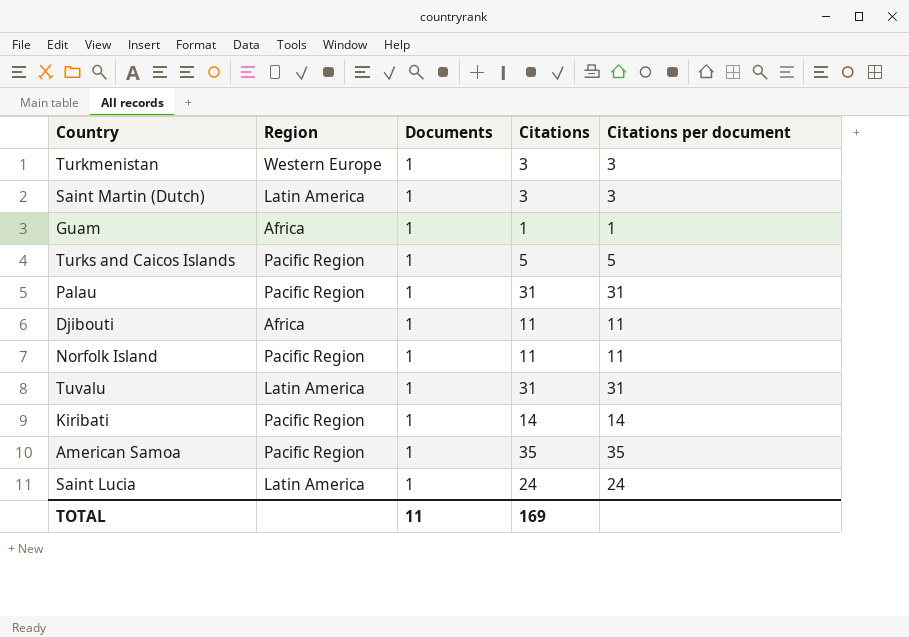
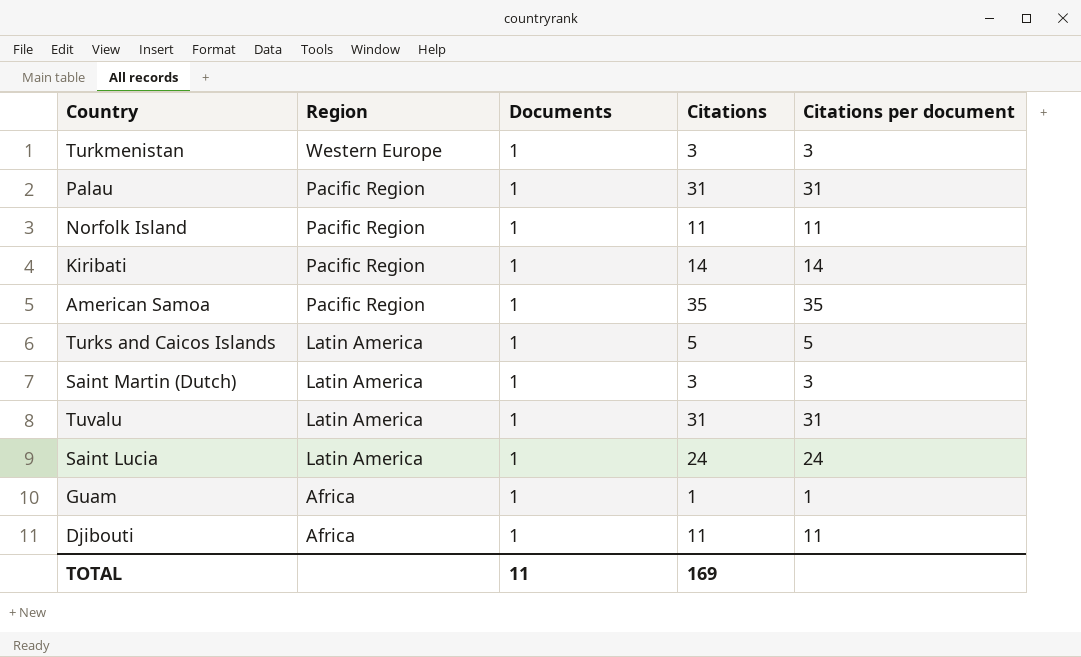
row order: none -> Region descending
Turks and Caicos Islands | Region: Pacific Region -> Latin America

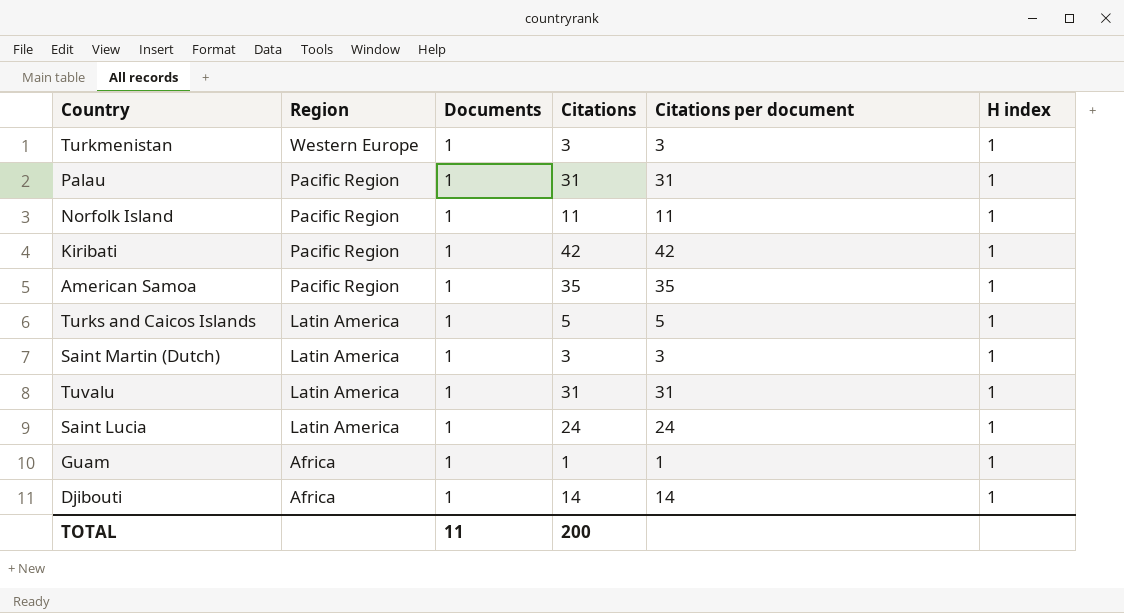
column H index | position: none -> 6
Kiribati | Citations: 14 -> 42
Kiribati | Citations per document: 14 -> 42
Djibouti | Citations: 11 -> 14
Djibouti | Citations per document: 11 -> 14
TOTAL | Citations: 169 -> 200

